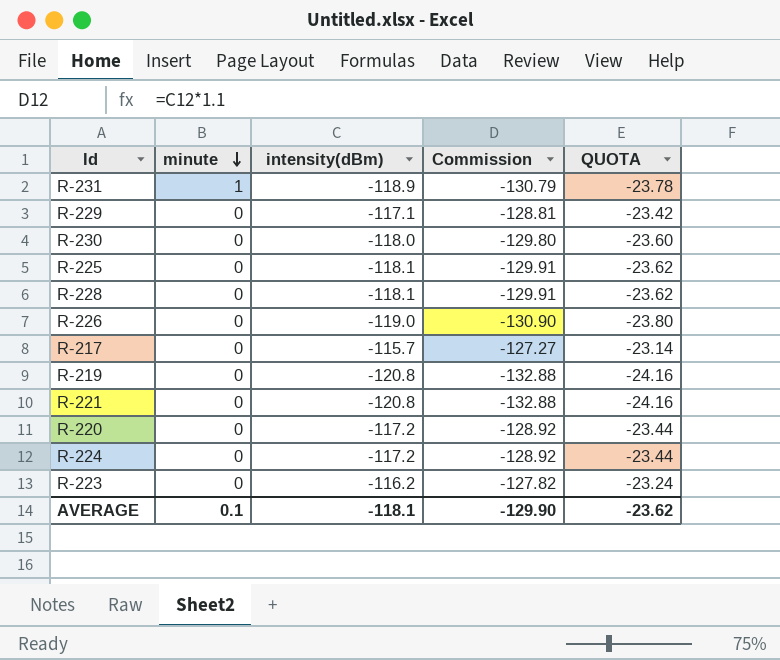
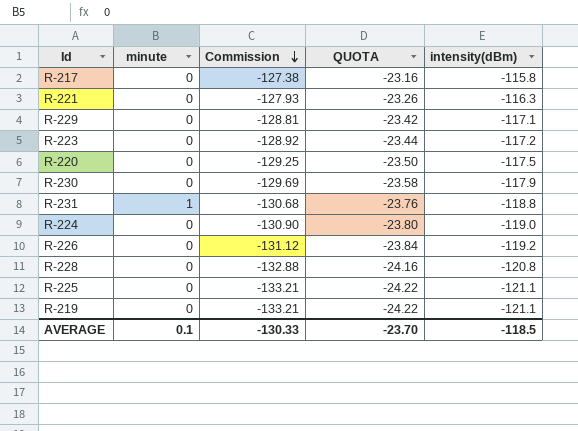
row order: minute descending -> Commission descending
column intensity(dBm) | position: 3 -> 5
R-217 | Commission: -127.27 -> -127.38
R-217 | QUOTA: -23.14 -> -23.16
R-217 | intensity(dBm): -115.7 -> -115.8
R-221 | Commission: -132.88 -> -127.93
R-221 | QUOTA: -24.16 -> -23.26
R-221 | intensity(dBm): -120.8 -> -116.3
R-223 | Commission: -127.82 -> -128.92
R-223 | QUOTA: -23.24 -> -23.44
R-223 | intensity(dBm): -116.2 -> -117.2
R-220 | Commission: -128.92 -> -129.25
R-220 | QUOTA: -23.44 -> -23.50
R-220 | intensity(dBm): -117.2 -> -117.5
R-230 | Commission: -129.80 -> -129.69
R-230 | QUOTA: -23.60 -> -23.58
R-230 | intensity(dBm): -118.0 -> -117.9
R-231 | Commission: -130.79 -> -130.68
R-231 | QUOTA: -23.78 -> -23.76
R-231 | intensity(dBm): -118.9 -> -118.8
R-224 | Commission: -128.92 -> -130.90
R-224 | QUOTA: -23.44 -> -23.80
R-224 | intensity(dBm): -117.2 -> -119.0
R-226 | Commission: -130.90 -> -131.12
R-226 | QUOTA: -23.80 -> -23.84
R-226 | intensity(dBm): -119.0 -> -119.2
R-228 | Commission: -129.91 -> -132.88
R-228 | QUOTA: -23.62 -> -24.16
R-228 | intensity(dBm): -118.1 -> -120.8
R-225 | Commission: -129.91 -> -133.21
R-225 | QUOTA: -23.62 -> -24.22
R-225 | intensity(dBm): -118.1 -> -121.1
R-219 | Commission: -132.88 -> -133.21
R-219 | QUOTA: -24.16 -> -24.22
R-219 | intensity(dBm): -120.8 -> -121.1
AVERAGE | Commission: -129.90 -> -130.33
AVERAGE | QUOTA: -23.62 -> -23.70
AVERAGE | intensity(dBm): -118.1 -> -118.5

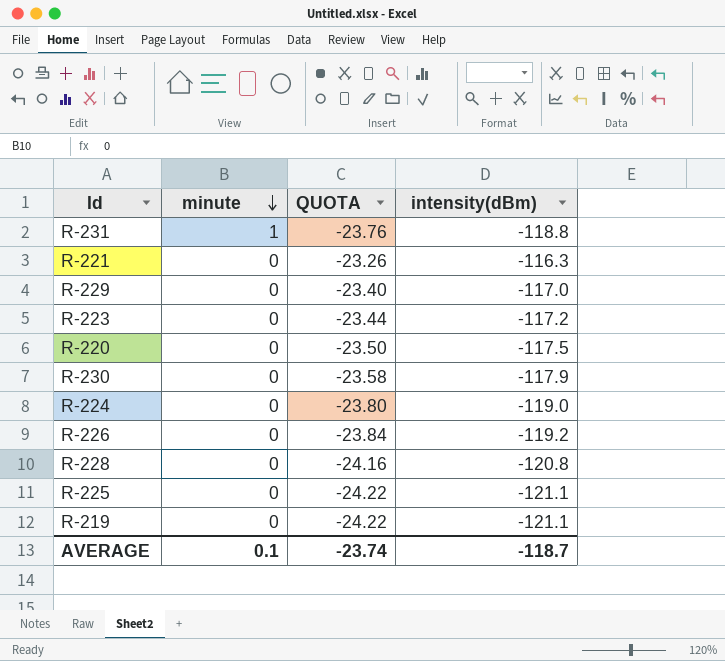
row order: Commission descending -> minute descending
column Commission | formula: [intensity(dBm)] * 1.1 -> none
row R-217: 0 | -127.38 | -23.16 | -115.8 -> none
R-229 | QUOTA: -23.42 -> -23.40
R-229 | intensity(dBm): -117.1 -> -117.0
AVERAGE | QUOTA: -23.70 -> -23.74
AVERAGE | intensity(dBm): -118.5 -> -118.7

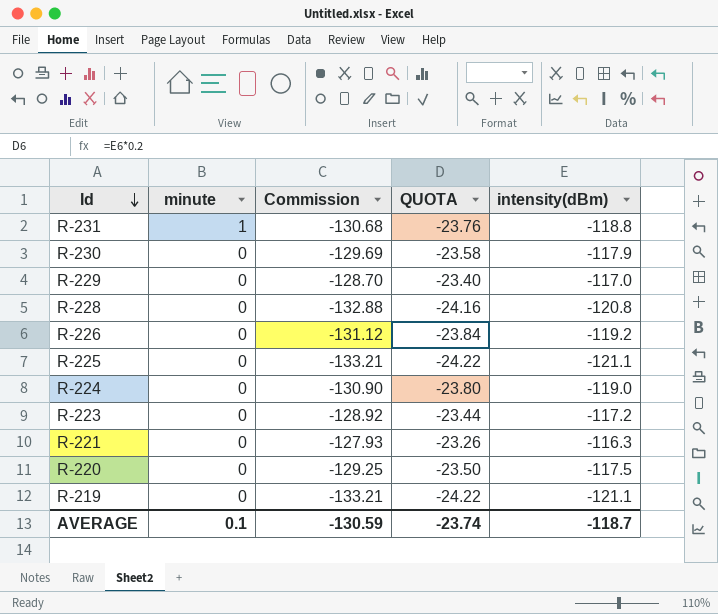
row order: minute descending -> Id descending
column Commission | formula: none -> [intensity(dBm)] * 1.1

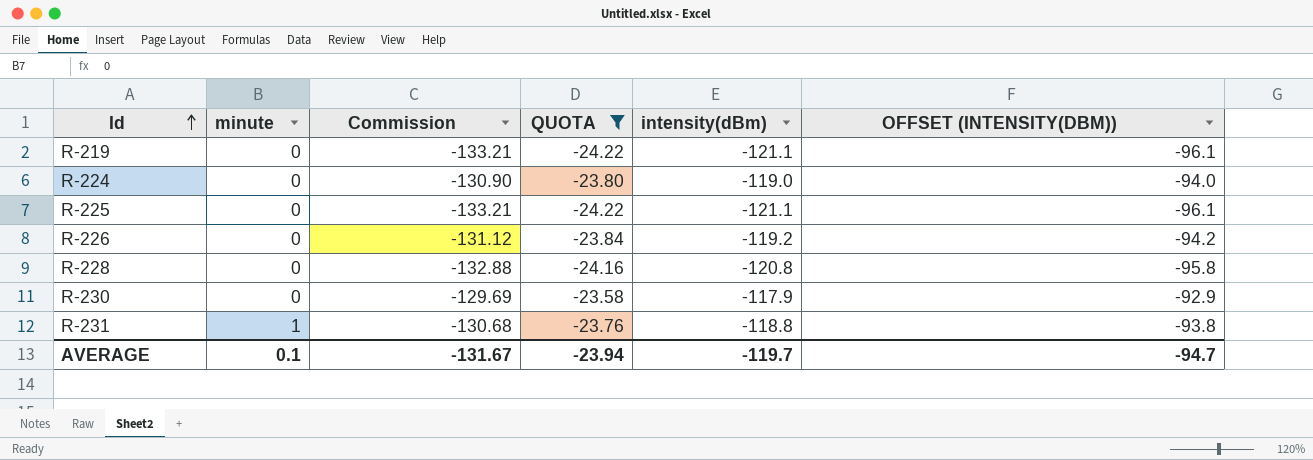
filter: none -> QUOTA <= -23.58
row order: Id descending -> Id ascending
column OFFSET (INTENSITY(DBM)) | formula: none -> [intensity(dBm)] + 25
AVERAGE | Commission: -130.59 -> -131.67
AVERAGE | QUOTA: -23.74 -> -23.94
AVERAGE | intensity(dBm): -118.7 -> -119.7

